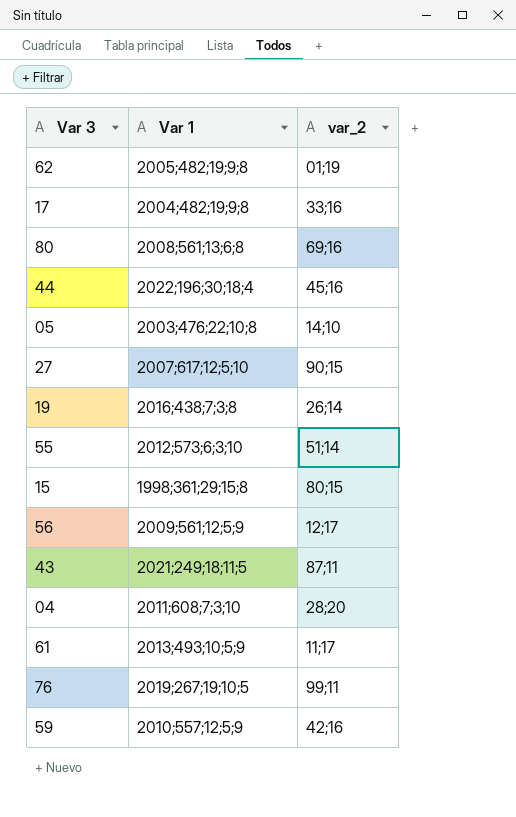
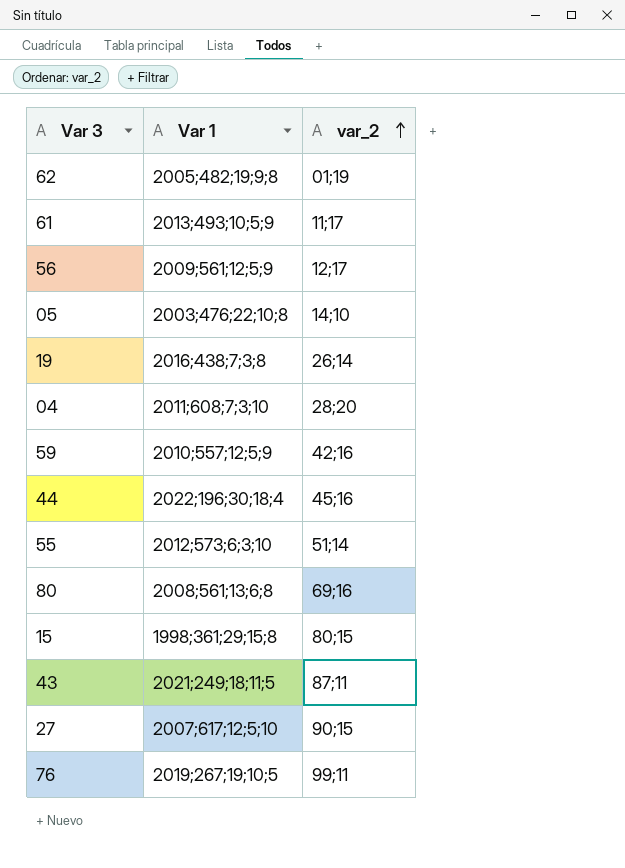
row order: none -> var_2 ascending
row 17: 2004;482;19;9;8 | 33;16 -> none

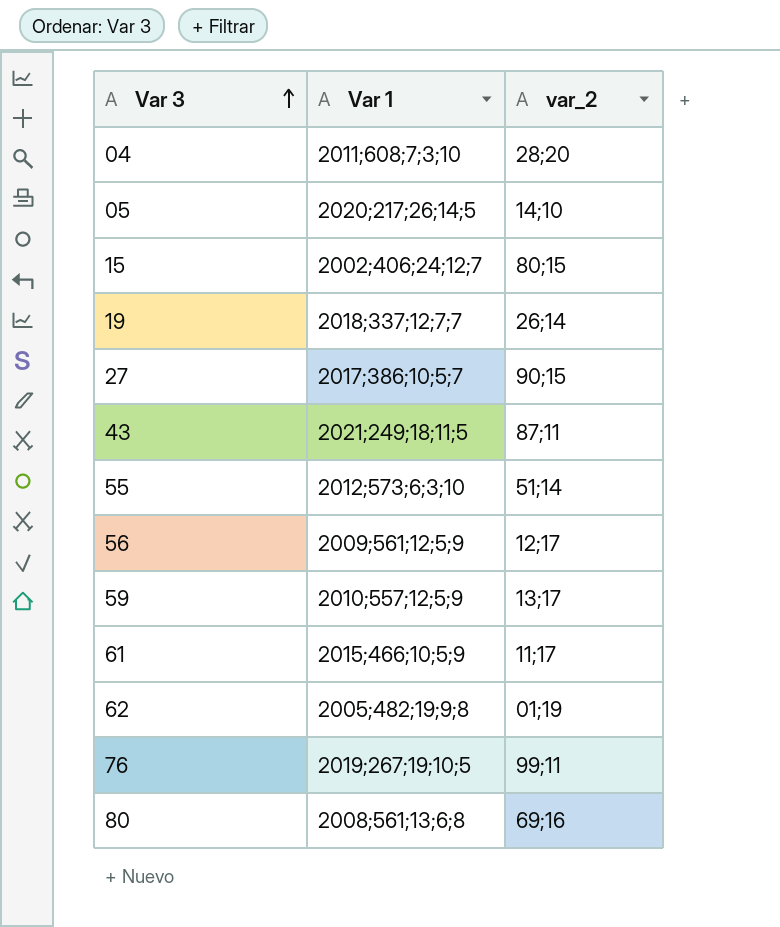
row order: var_2 ascending -> Var 3 ascending
row 44: 2022;196;30;18;4 | 45;16 -> none
05 | Var 1: 2003;476;22;10;8 -> 2020;217;26;14;5
15 | Var 1: 1998;361;29;15;8 -> 2002;406;24;12;7
19 | Var 1: 2016;438;7;3;8 -> 2018;337;12;7;7
27 | Var 1: 2007;617;12;5;10 -> 2017;386;10;5;7
59 | var_2: 42;16 -> 13;17
61 | Var 1: 2013;493;10;5;9 -> 2015;466;10;5;9

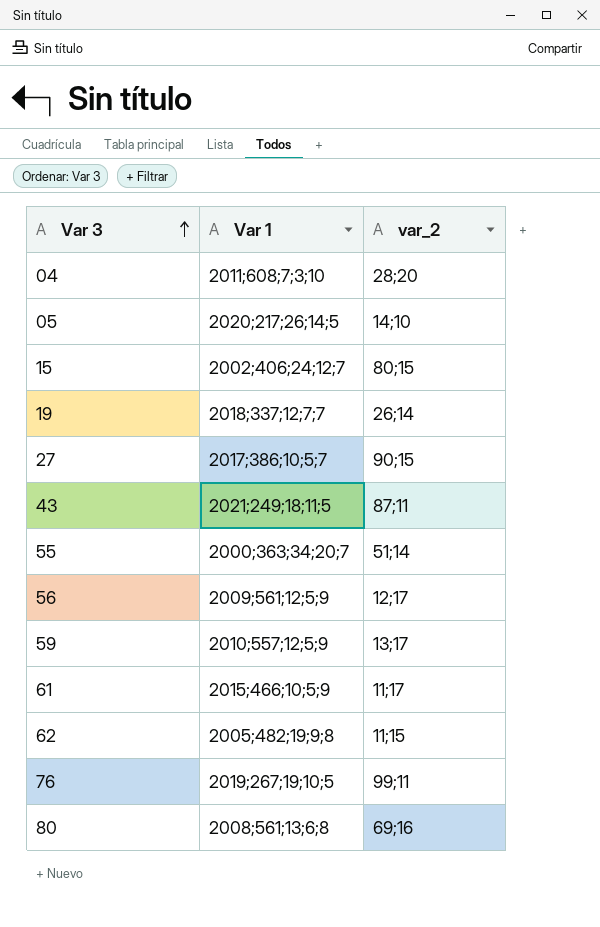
55 | Var 1: 2012;573;6;3;10 -> 2000;363;34;20;7
62 | var_2: 01;19 -> 11;15

